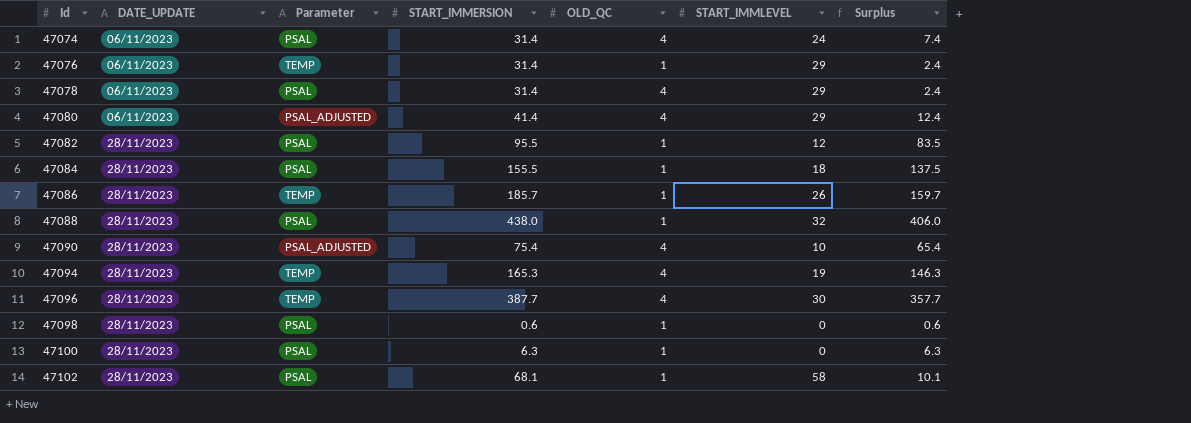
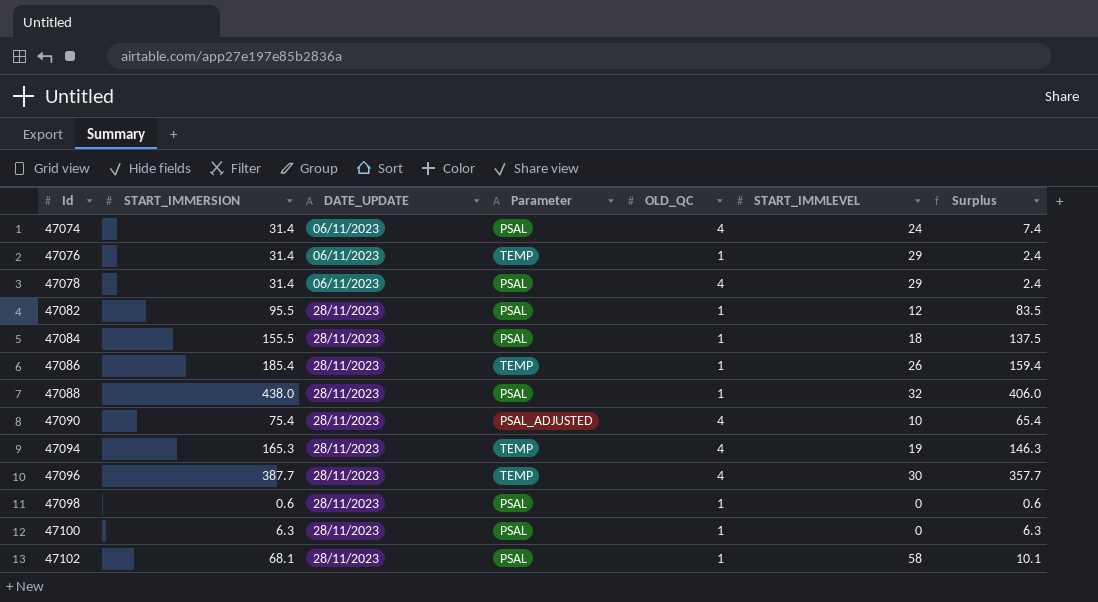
column START_IMMERSION | position: 4 -> 2
row 47080: 06/11/2023 | PSAL_ADJUSTED | 41.4 | 4 | 29 | 12.4 -> none
47086 | START_IMMERSION: 185.7 -> 185.4
47086 | Surplus: 159.7 -> 159.4

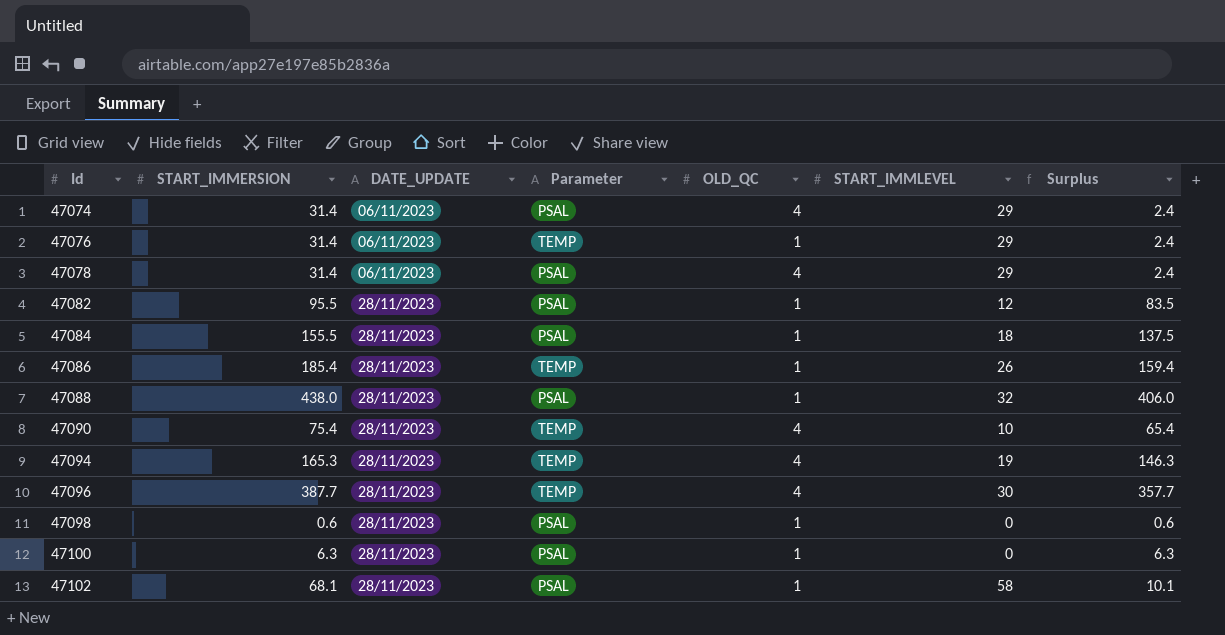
47074 | START_IMMLEVEL: 24 -> 29
47074 | Surplus: 7.4 -> 2.4
47090 | Parameter: PSAL_ADJUSTED -> TEMP

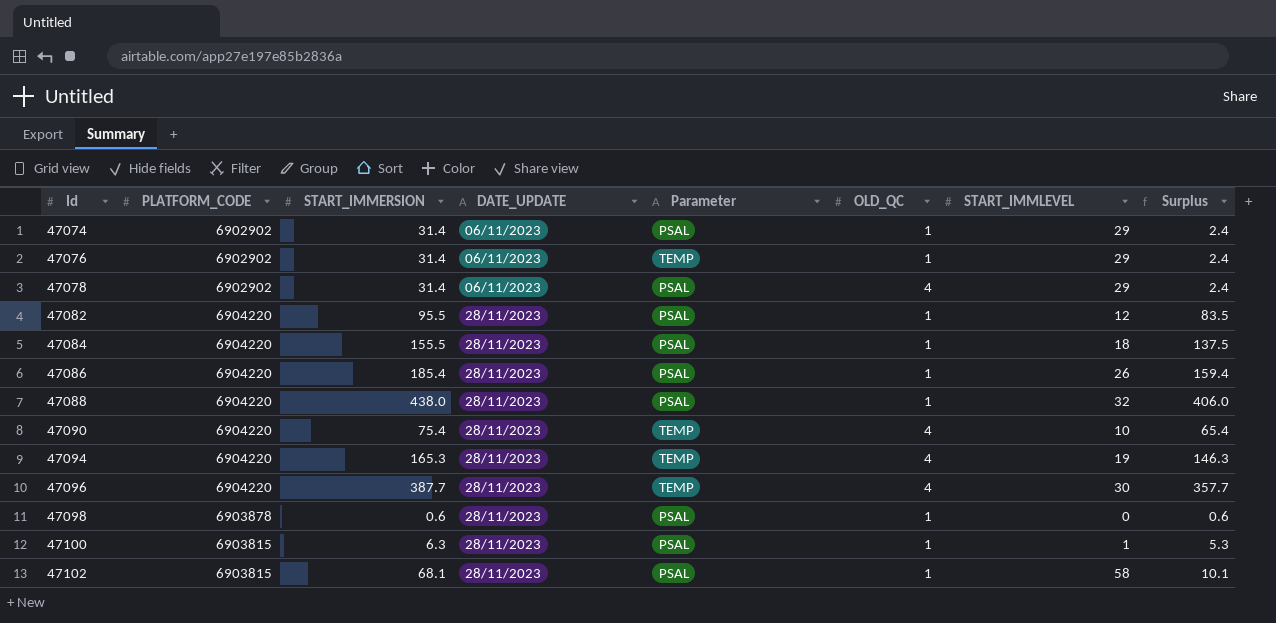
column PLATFORM_CODE | position: none -> 2
47074 | OLD_QC: 4 -> 1
47086 | Parameter: TEMP -> PSAL
47100 | START_IMMLEVEL: 0 -> 1
47100 | Surplus: 6.3 -> 5.3

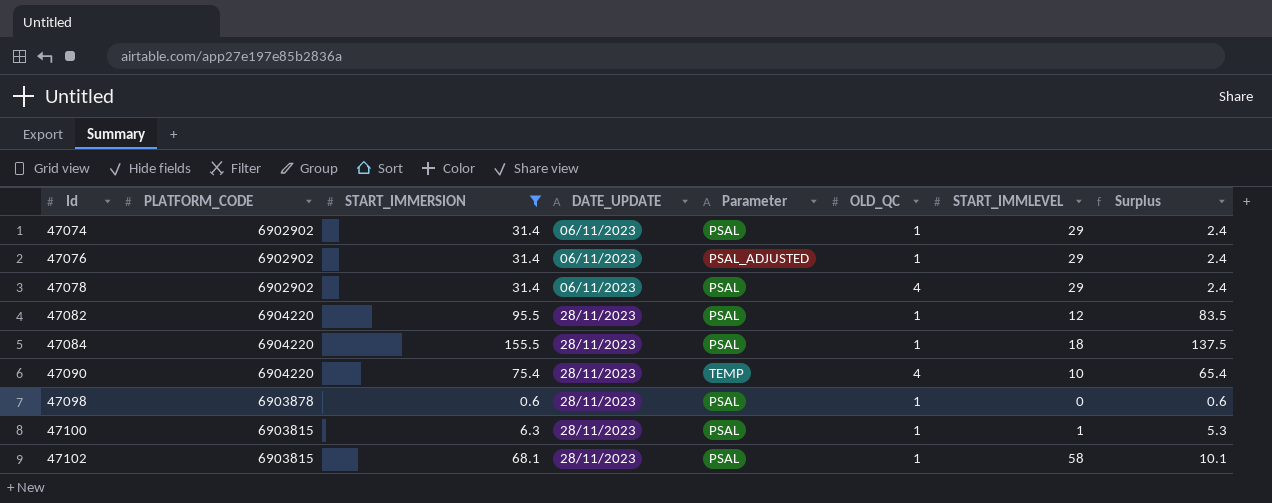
filter: none -> START_IMMERSION <= 155.5
47076 | Parameter: TEMP -> PSAL_ADJUSTED

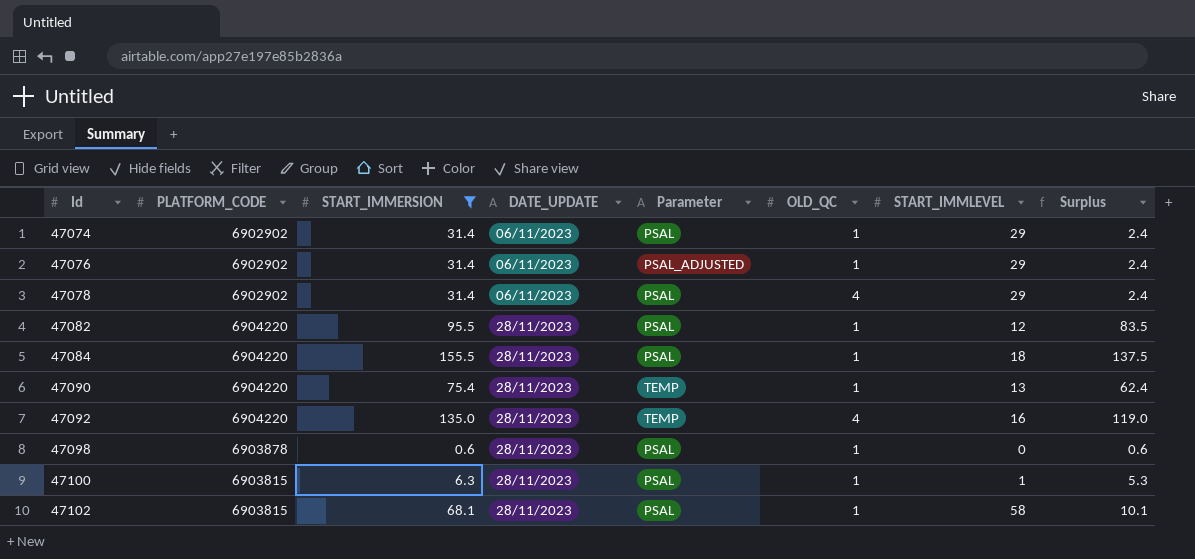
47090 | OLD_QC: 4 -> 1
47090 | START_IMMLEVEL: 10 -> 13
47090 | Surplus: 65.4 -> 62.4
row 47092: none -> 6904220 | 135.0 | 28/11/2023 | TEMP | 4 | 16 | 119.0

